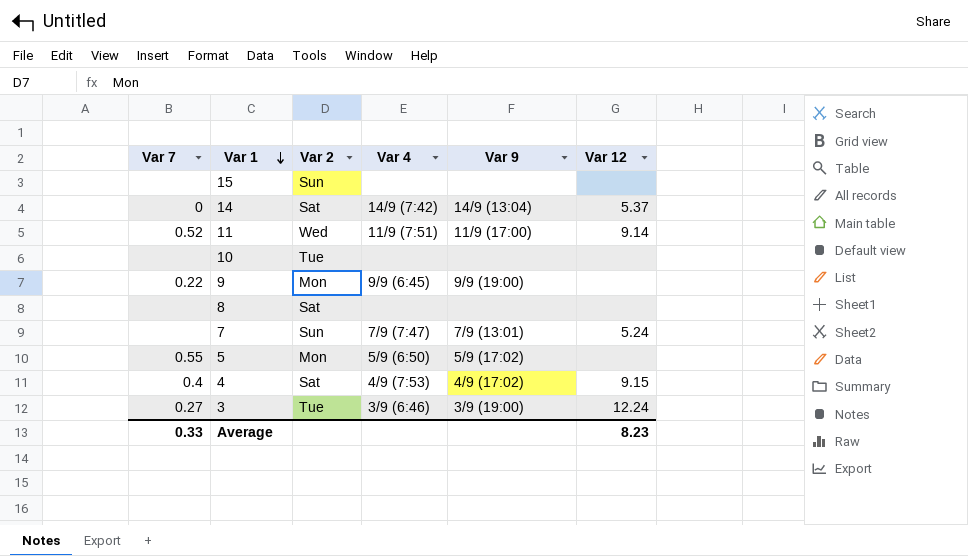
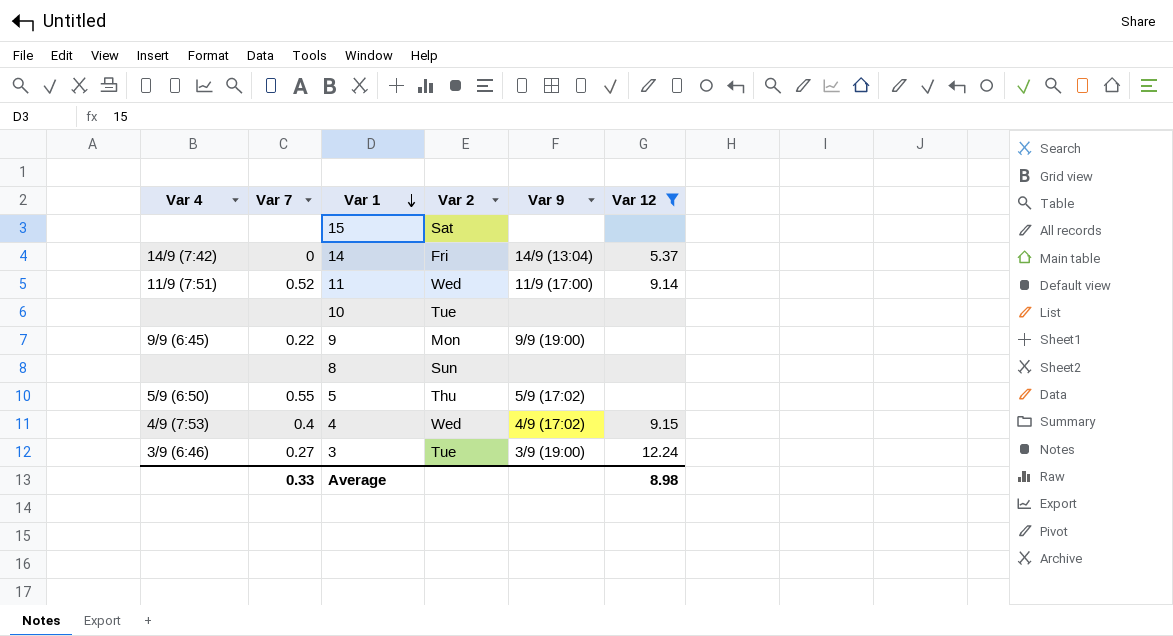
filter: none -> Var 12 != 5.24
column Var 4 | position: 4 -> 1
15 | Var 2: Sun -> Sat
14 | Var 2: Sat -> Fri
8 | Var 2: Sat -> Sun
5 | Var 2: Mon -> Thu
4 | Var 2: Sat -> Wed
Average | Var 12: 8.23 -> 8.98

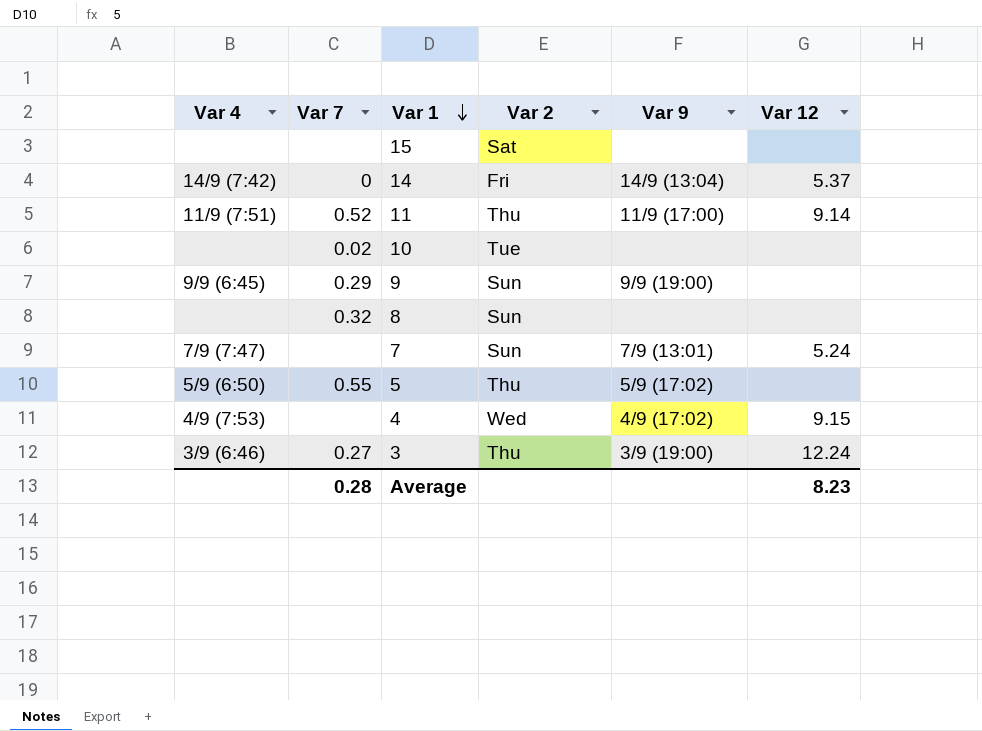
filter: Var 12 != 5.24 -> none
11 | Var 2: Wed -> Thu
10 | Var 7: none -> 0.02
9 | Var 7: 0.22 -> 0.29
9 | Var 2: Mon -> Sun
8 | Var 7: none -> 0.32
4 | Var 7: 0.4 -> none
3 | Var 2: Tue -> Thu
Average | Var 7: 0.33 -> 0.28
Average | Var 12: 8.98 -> 8.23

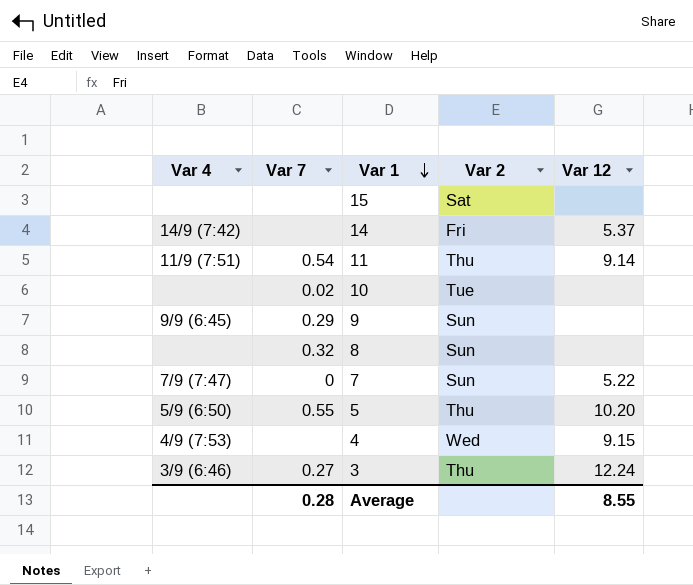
column Var 9 | position: 5 -> none
14 | Var 7: 0 -> none
11 | Var 7: 0.52 -> 0.54
7 | Var 7: none -> 0
7 | Var 12: 5.24 -> 5.22
5 | Var 12: none -> 10.20
Average | Var 12: 8.23 -> 8.55

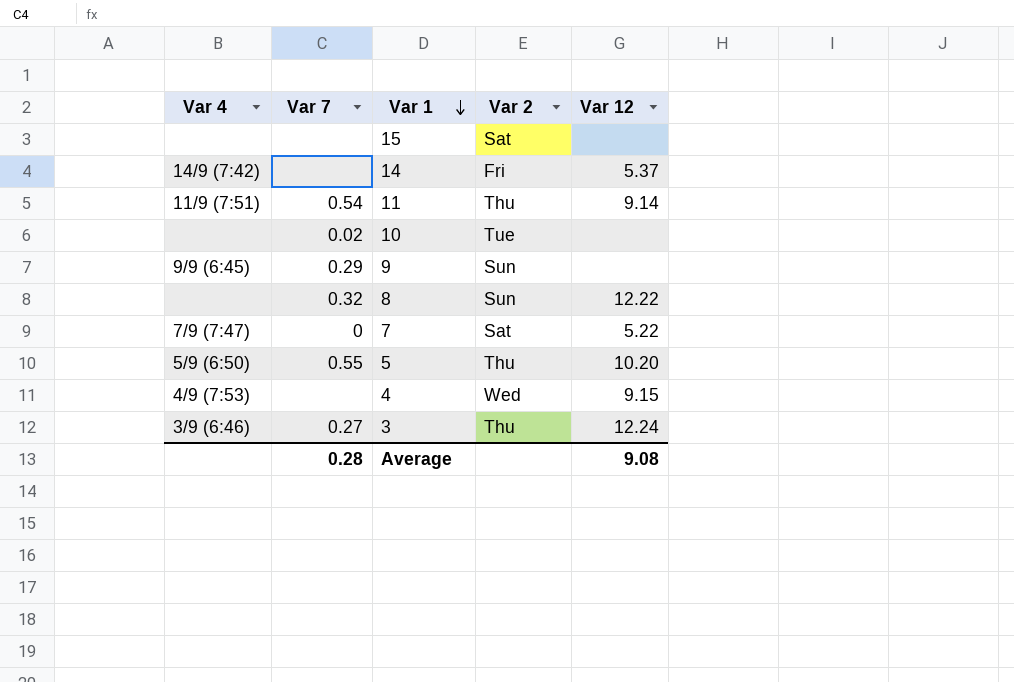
8 | Var 12: none -> 12.22
7 | Var 2: Sun -> Sat
Average | Var 12: 8.55 -> 9.08

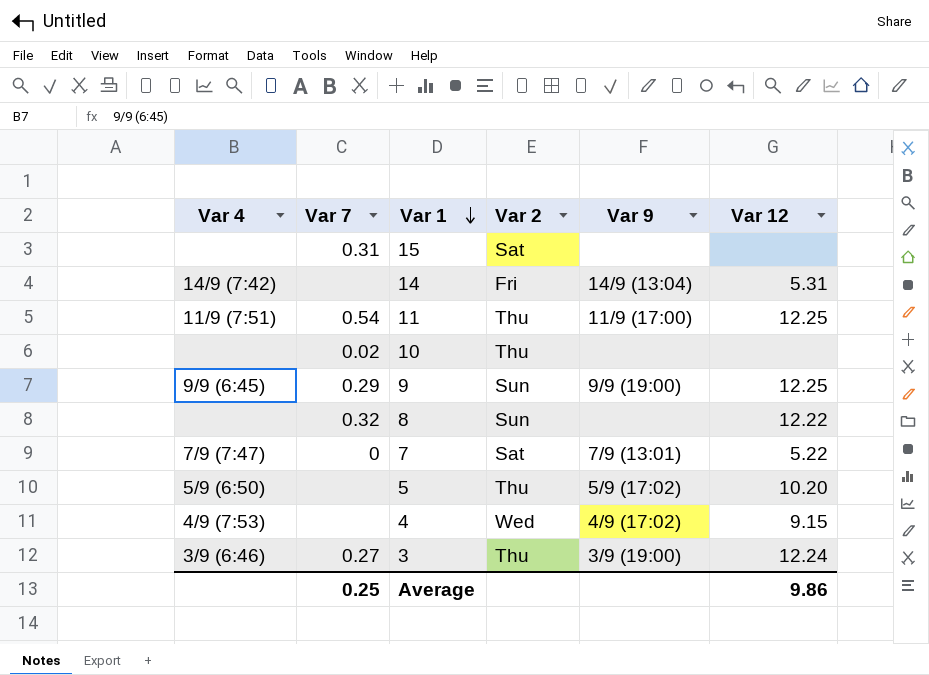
column Var 9 | position: none -> 5
15 | Var 7: none -> 0.31
14 | Var 12: 5.37 -> 5.31
11 | Var 12: 9.14 -> 12.25
10 | Var 2: Tue -> Thu
9 | Var 12: none -> 12.25
5 | Var 7: 0.55 -> none
Average | Var 7: 0.28 -> 0.25
Average | Var 12: 9.08 -> 9.86

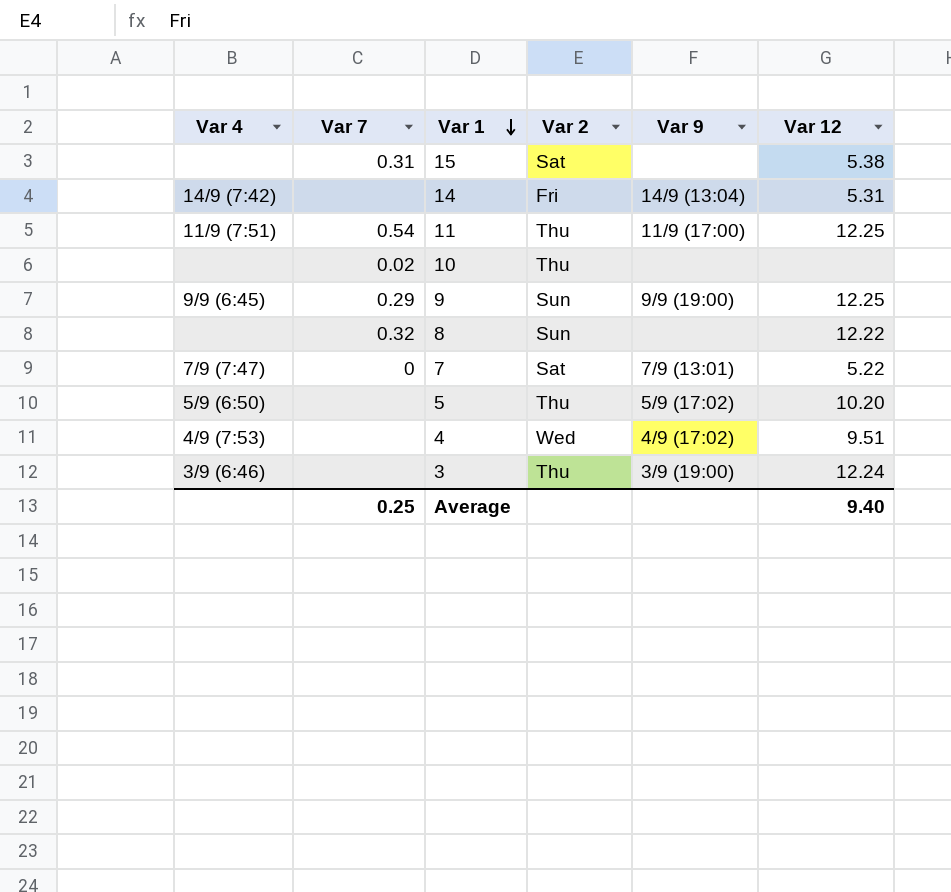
15 | Var 12: none -> 5.38
4 | Var 12: 9.15 -> 9.51
3 | Var 7: 0.27 -> none
Average | Var 12: 9.86 -> 9.40

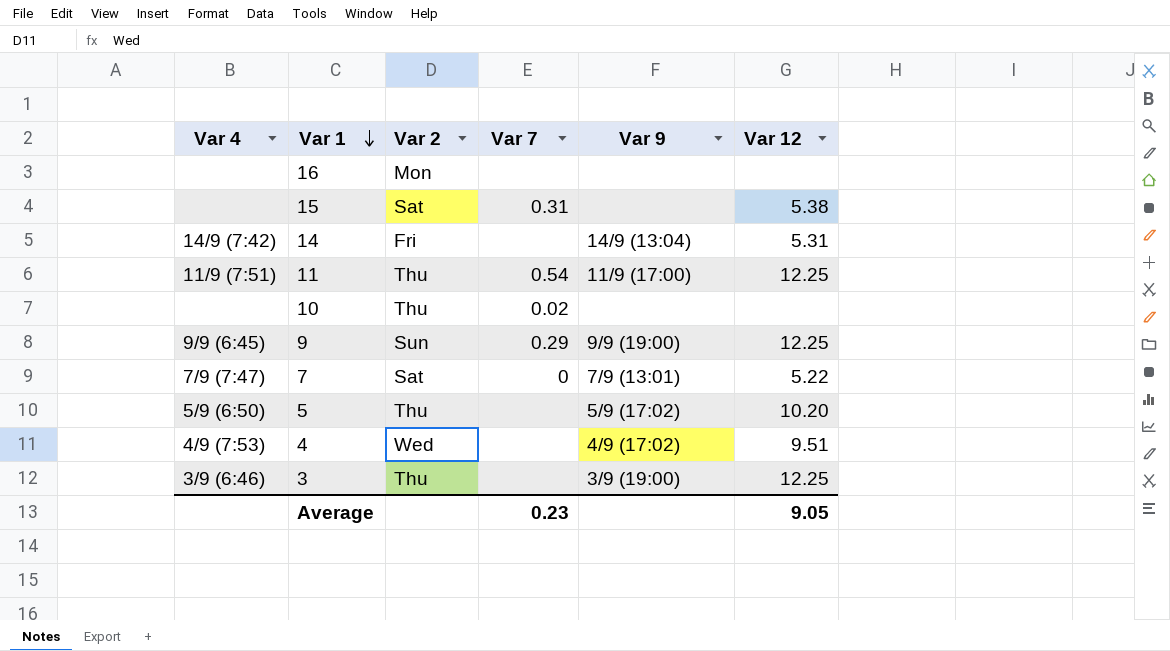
column Var 7 | position: 2 -> 4
row 8: none | 0.32 | Sun | none | 12.22 -> none
row 16: none -> none | Mon | none | none | none
3 | Var 12: 12.24 -> 12.25
Average | Var 7: 0.25 -> 0.23
Average | Var 12: 9.40 -> 9.05

